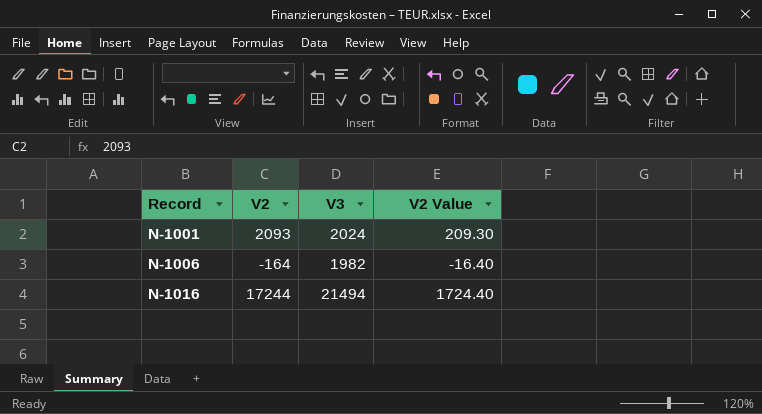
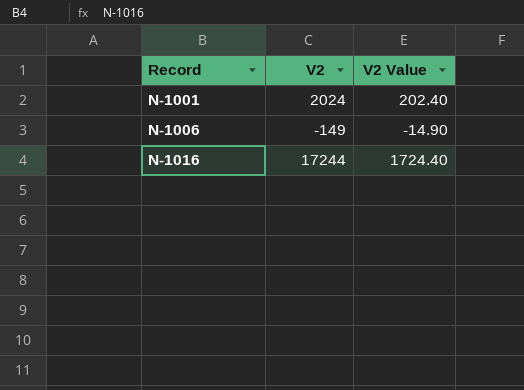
column V3 | position: 3 -> none
N-1001 | V2: 2093 -> 2024
N-1001 | V2 Value: 209.30 -> 202.40
N-1006 | V2: -164 -> -149
N-1006 | V2 Value: -16.40 -> -14.90

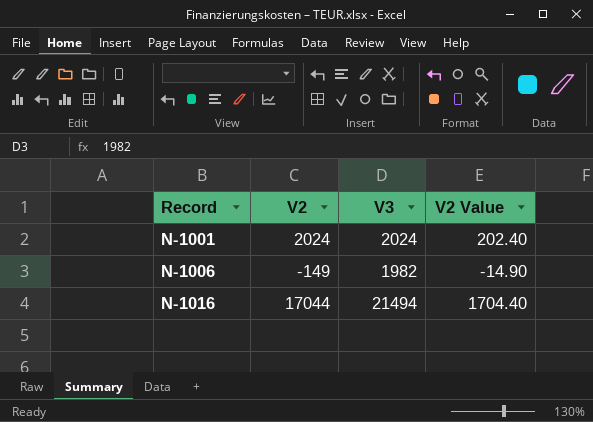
column V3 | position: none -> 3
N-1016 | V2: 17244 -> 17044
N-1016 | V2 Value: 1724.40 -> 1704.40

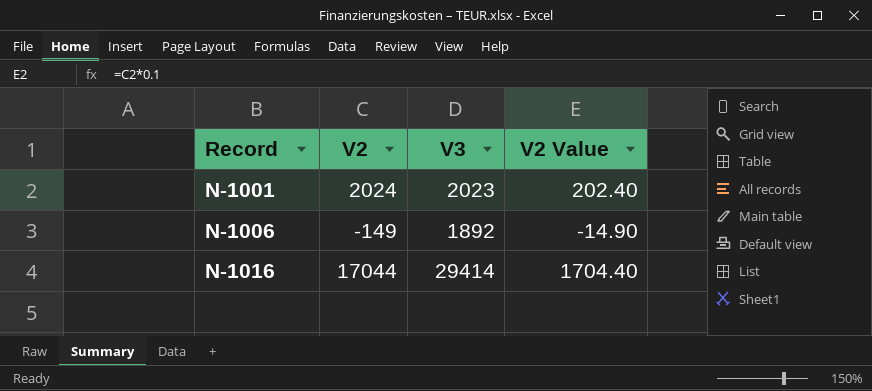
N-1001 | V3: 2024 -> 2023
N-1006 | V3: 1982 -> 1892
N-1016 | V3: 21494 -> 29414

